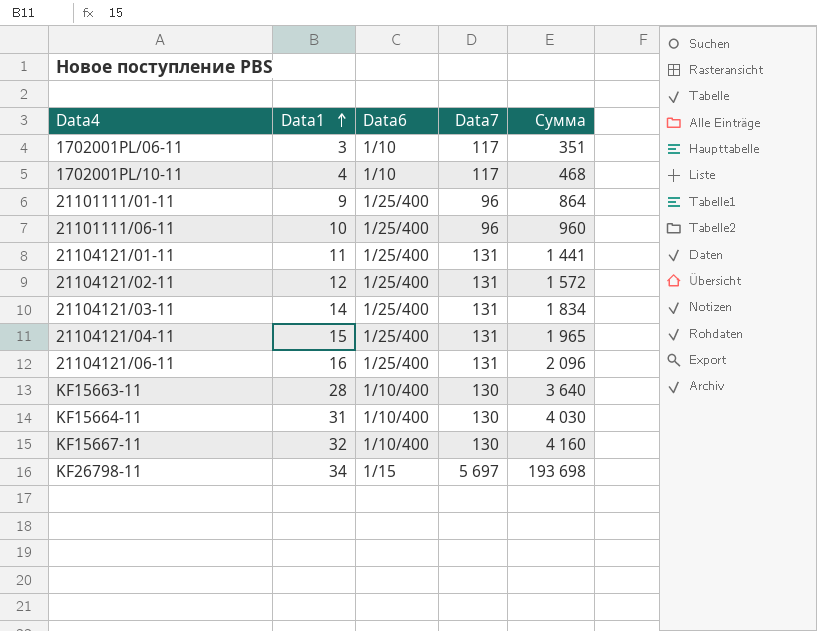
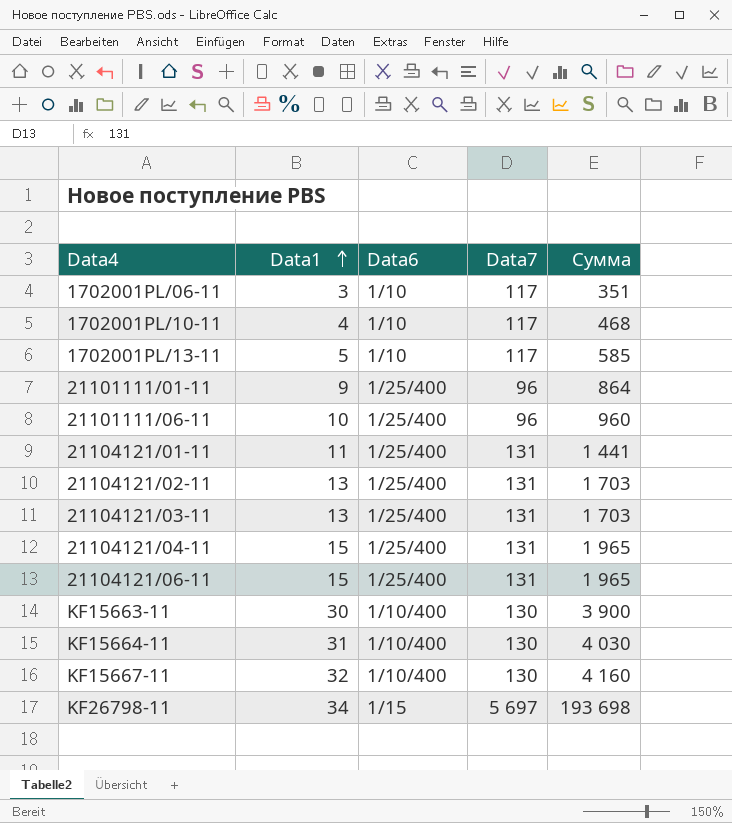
row 1702001PL/13-11: none -> 5 | 1/10 | 117 | 585
21104121/02-11 | Data1: 12 -> 13
21104121/02-11 | Сумма: 1 572 -> 1 703
21104121/03-11 | Data1: 14 -> 13
21104121/03-11 | Сумма: 1 834 -> 1 703
21104121/06-11 | Data1: 16 -> 15
21104121/06-11 | Сумма: 2 096 -> 1 965
KF15663-11 | Data1: 28 -> 30
KF15663-11 | Сумма: 3 640 -> 3 900

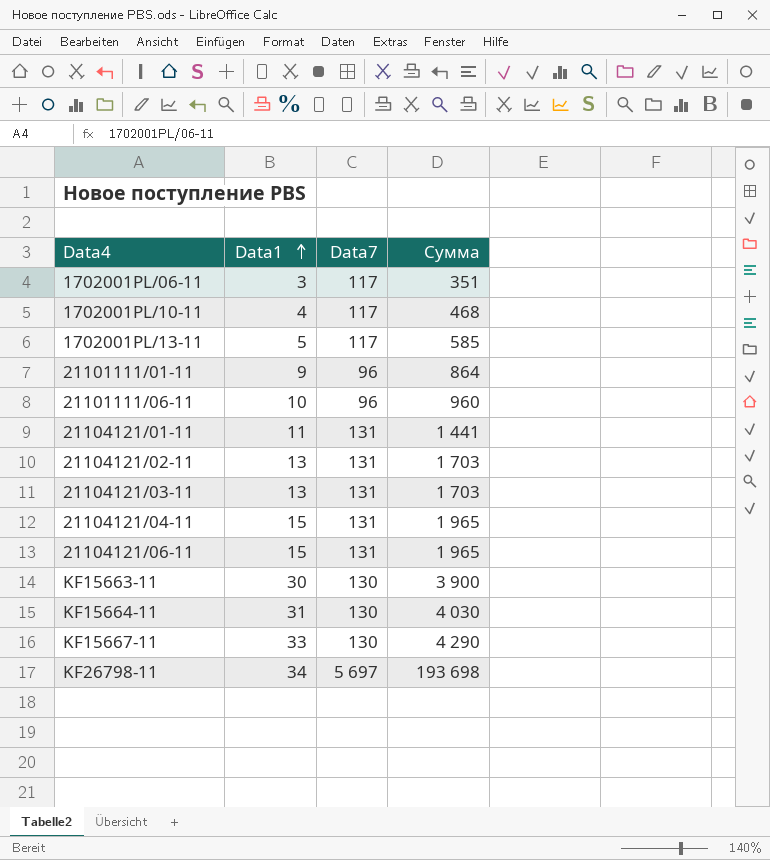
column Data6 | position: 3 -> none
KF15667-11 | Data1: 32 -> 33
KF15667-11 | Сумма: 4 160 -> 4 290

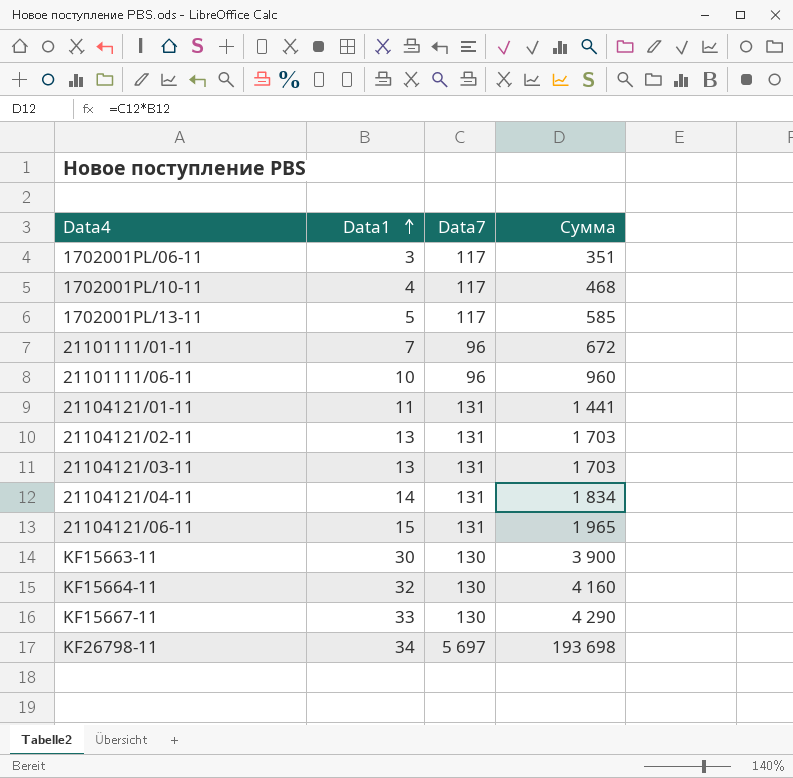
21101111/01-11 | Data1: 9 -> 7
21101111/01-11 | Сумма: 864 -> 672
21104121/04-11 | Data1: 15 -> 14
21104121/04-11 | Сумма: 1 965 -> 1 834
KF15664-11 | Data1: 31 -> 32
KF15664-11 | Сумма: 4 030 -> 4 160

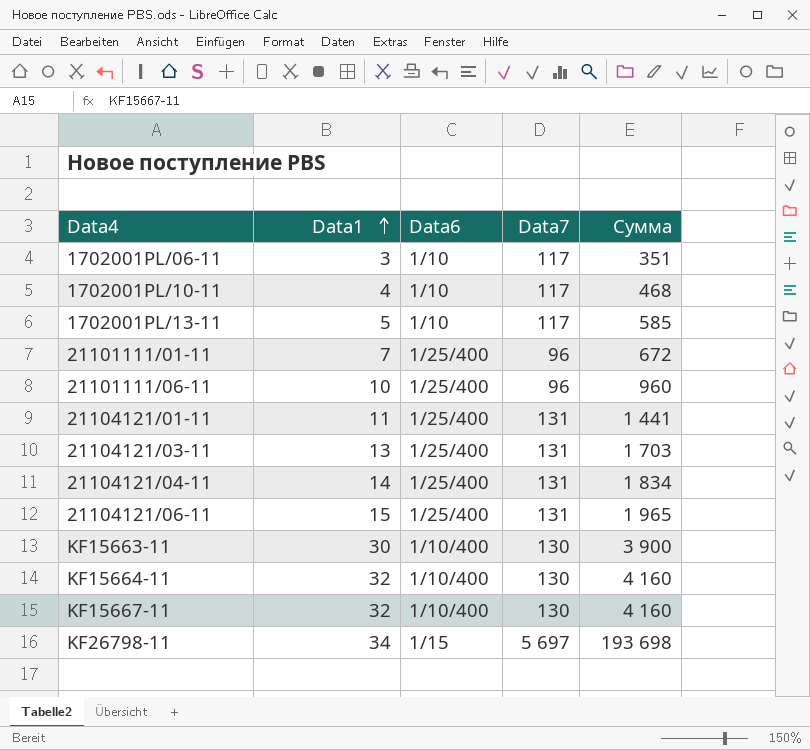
column Data6 | position: none -> 3
row 21104121/02-11: 13 | 131 | 1 703 -> none
KF15667-11 | Data1: 33 -> 32
KF15667-11 | Сумма: 4 290 -> 4 160

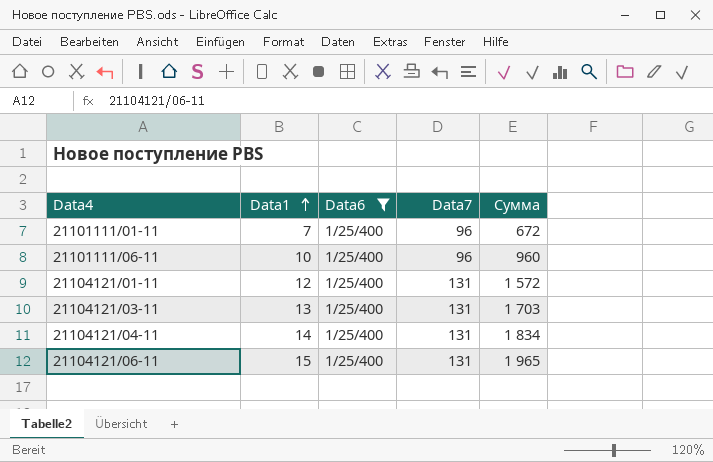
filter: none -> Data6 = 1/25/400
21104121/01-11 | Data1: 11 -> 12
21104121/01-11 | Сумма: 1 441 -> 1 572

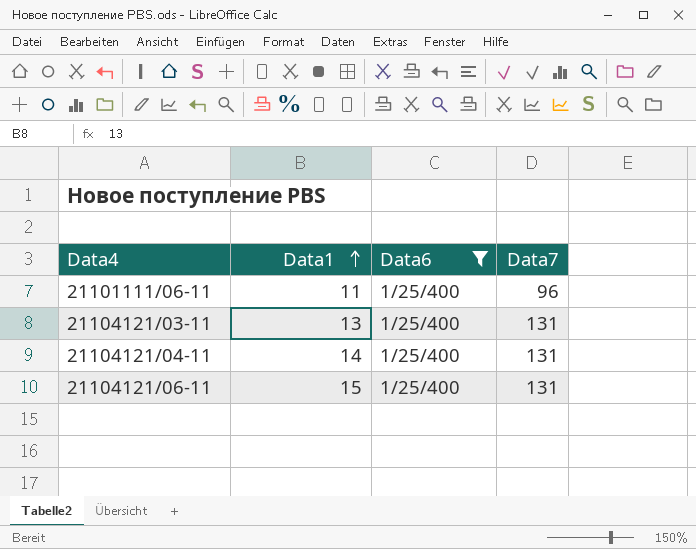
column Сумма | formula: [Data1] * [Data7] -> none
row 21101111/01-11: 7 | 1/25/400 | 96 | 672 -> none
row 21104121/01-11: 12 | 1/25/400 | 131 | 1 572 -> none
21101111/06-11 | Data1: 10 -> 11

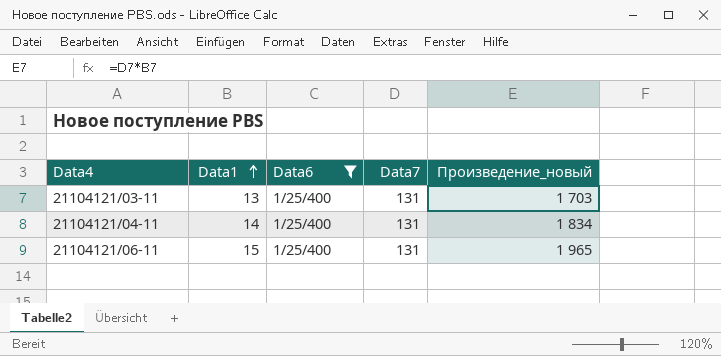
column Произведение_новый | formula: none -> [Data1] * [Data7]
row 21101111/06-11: 11 | 1/25/400 | 96 -> none

